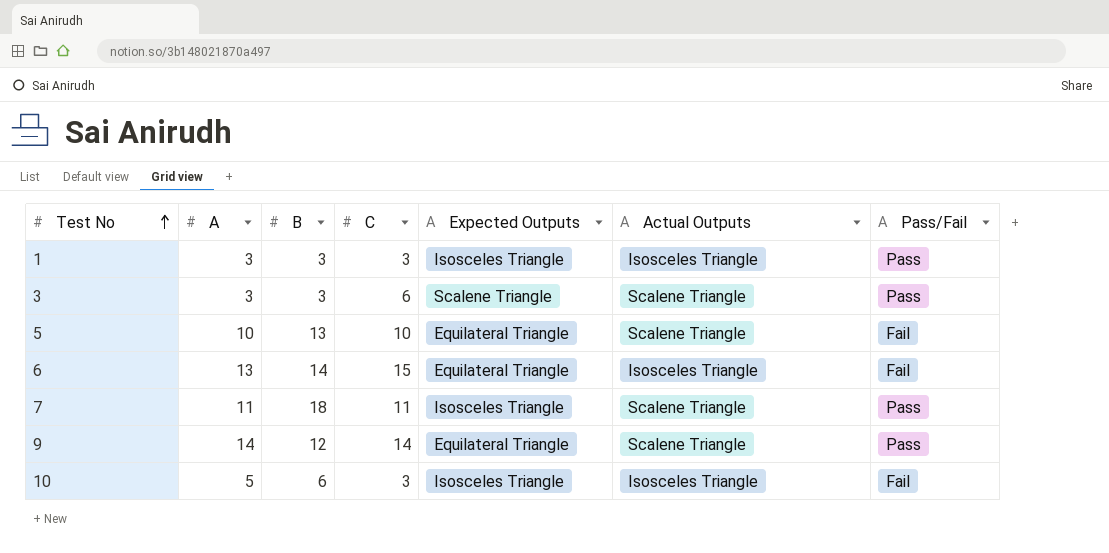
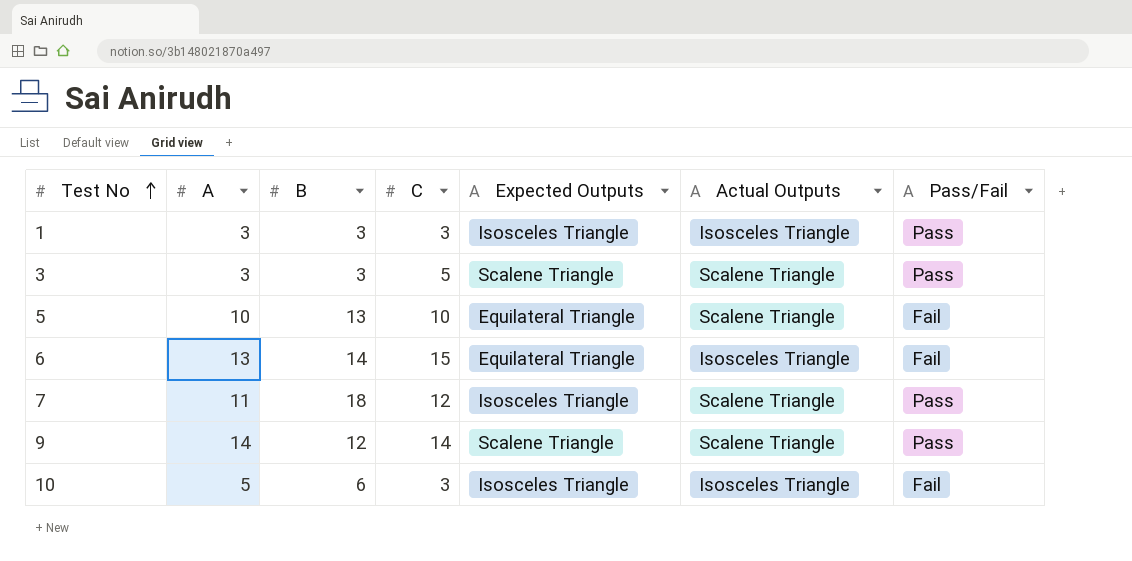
3 | C: 6 -> 5
7 | C: 11 -> 12
9 | Expected Outputs: Equilateral Triangle -> Scalene Triangle

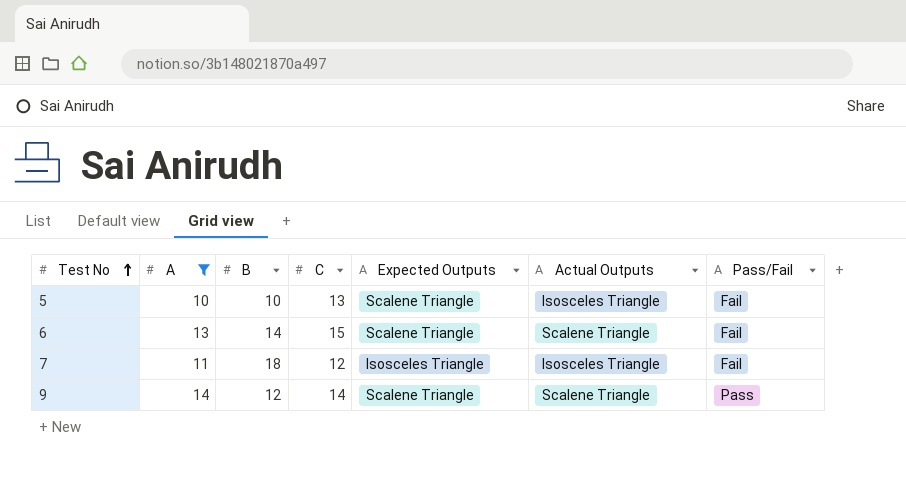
filter: none -> A >= 10
5 | B: 13 -> 10
5 | C: 10 -> 13
5 | Expected Outputs: Equilateral Triangle -> Scalene Triangle
5 | Actual Outputs: Scalene Triangle -> Isosceles Triangle
6 | Expected Outputs: Equilateral Triangle -> Scalene Triangle
6 | Actual Outputs: Isosceles Triangle -> Scalene Triangle
7 | Actual Outputs: Scalene Triangle -> Isosceles Triangle
7 | Pass/Fail: Pass -> Fail

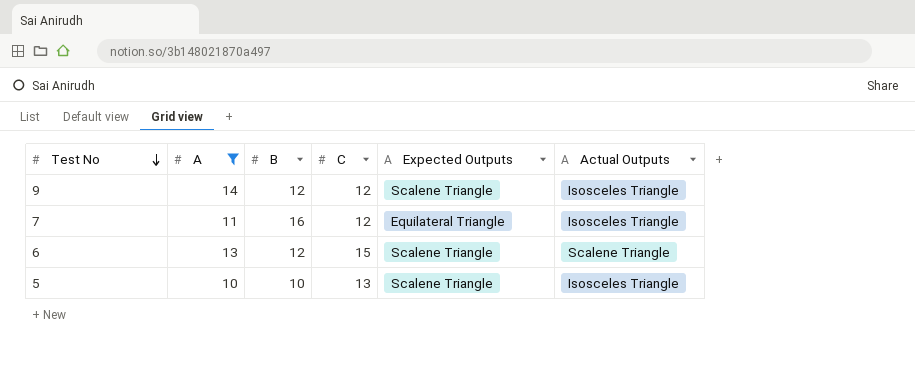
row order: Test No ascending -> Test No descending
column Pass/Fail | position: 7 -> none
9 | C: 14 -> 12
9 | Actual Outputs: Scalene Triangle -> Isosceles Triangle
7 | B: 18 -> 16
7 | Expected Outputs: Isosceles Triangle -> Equilateral Triangle
6 | B: 14 -> 12

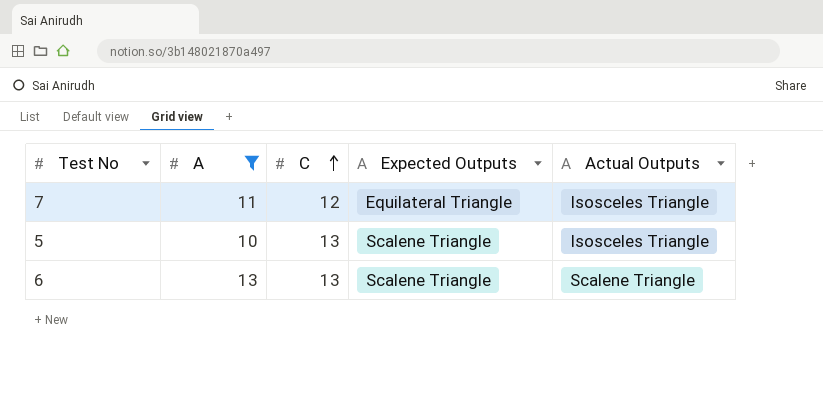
row order: Test No descending -> C ascending
column B | position: 3 -> none
row 9: 14 | 12 | 12 | Scalene Triangle | Isosceles Triangle -> none
6 | C: 15 -> 13

